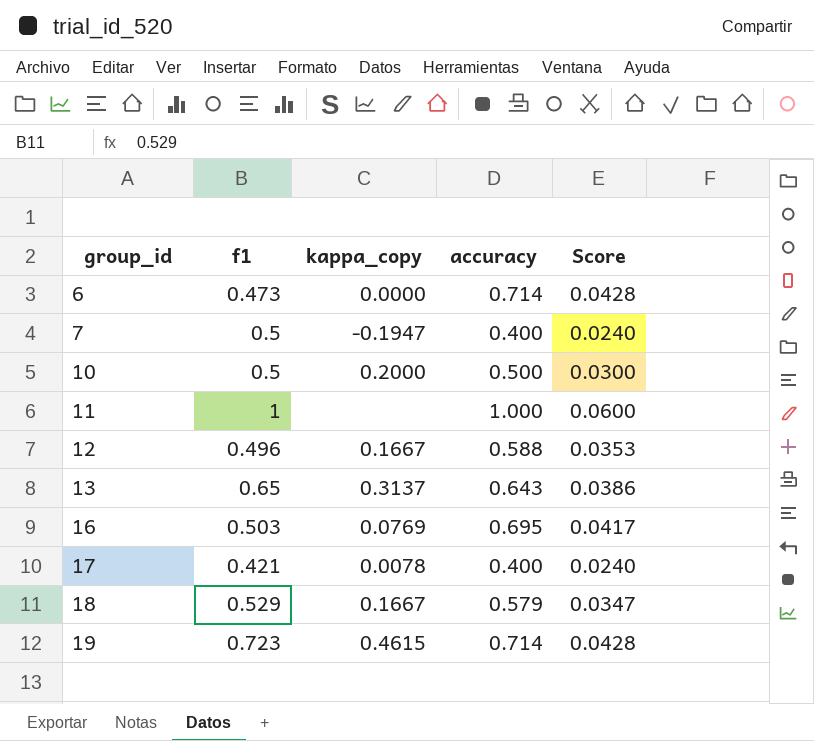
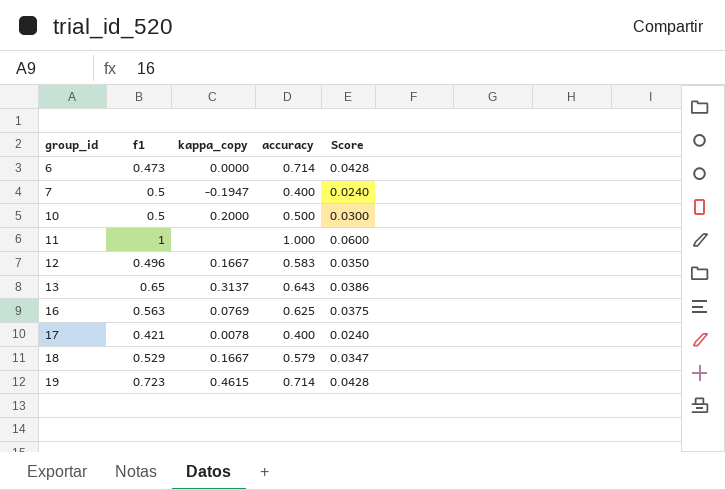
12 | accuracy: 0.588 -> 0.583
12 | Score: 0.0353 -> 0.0350
16 | f1: 0.503 -> 0.563
16 | accuracy: 0.695 -> 0.625
16 | Score: 0.0417 -> 0.0375

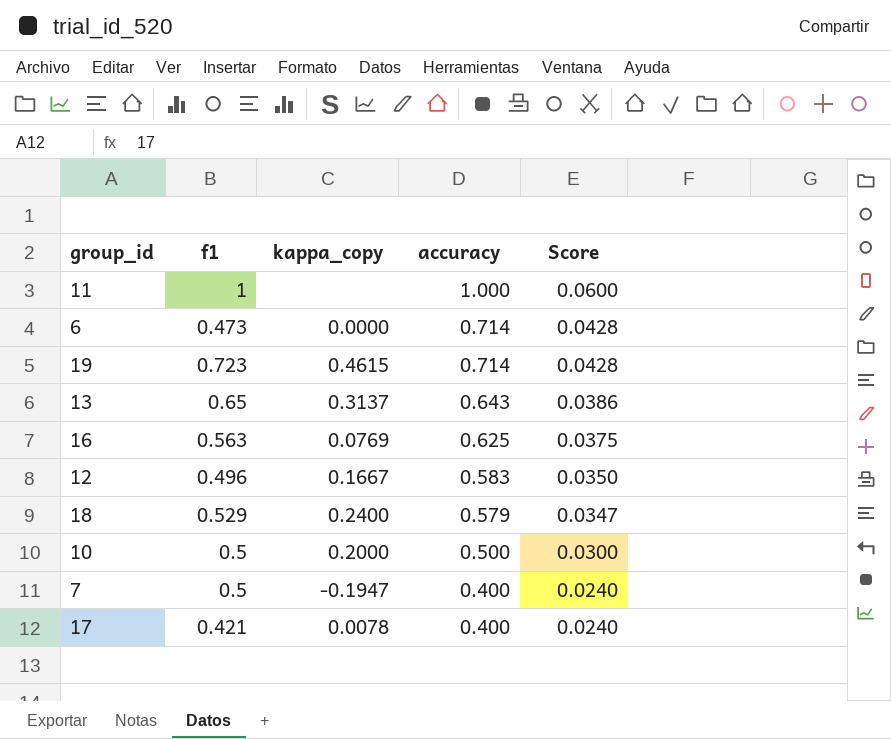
row order: group_id ascending -> accuracy descending
18 | kappa_copy: 0.1667 -> 0.2400

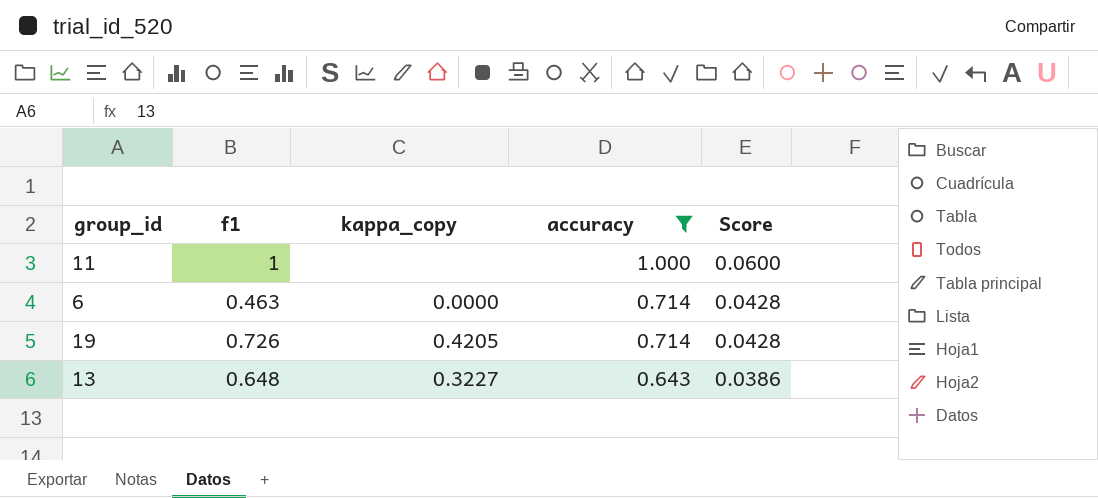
filter: none -> accuracy >= 0.643
6 | f1: 0.473 -> 0.463
19 | f1: 0.723 -> 0.726
19 | kappa_copy: 0.4615 -> 0.4205
13 | f1: 0.65 -> 0.648
13 | kappa_copy: 0.3137 -> 0.3227

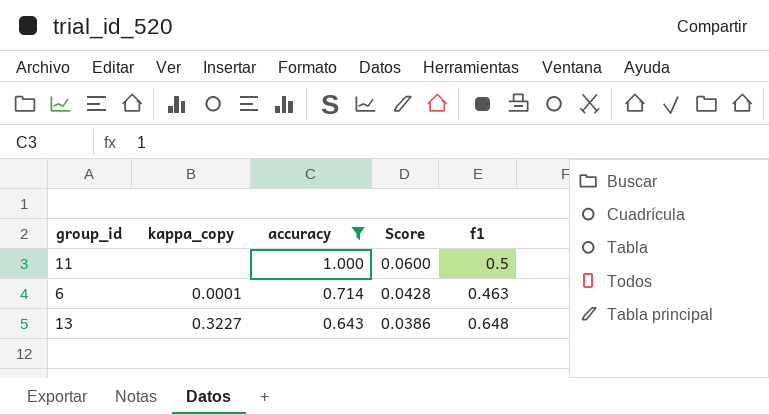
column f1 | position: 2 -> 5
row 19: 0.726 | 0.4205 | 0.714 | 0.0428 -> none
11 | f1: 1 -> 0.5
6 | kappa_copy: 0.0000 -> 0.0001

